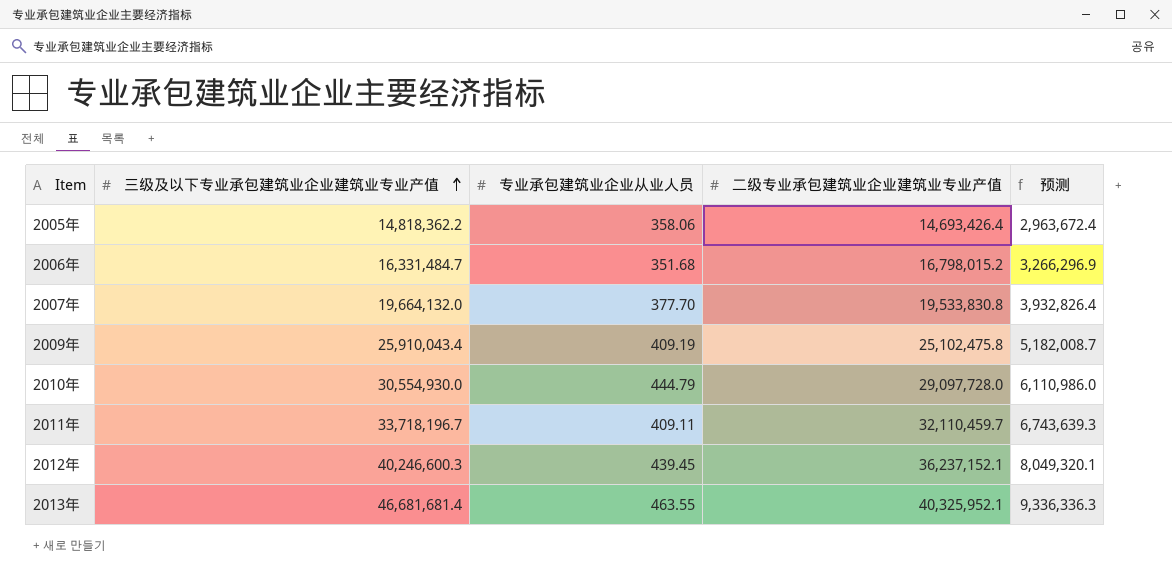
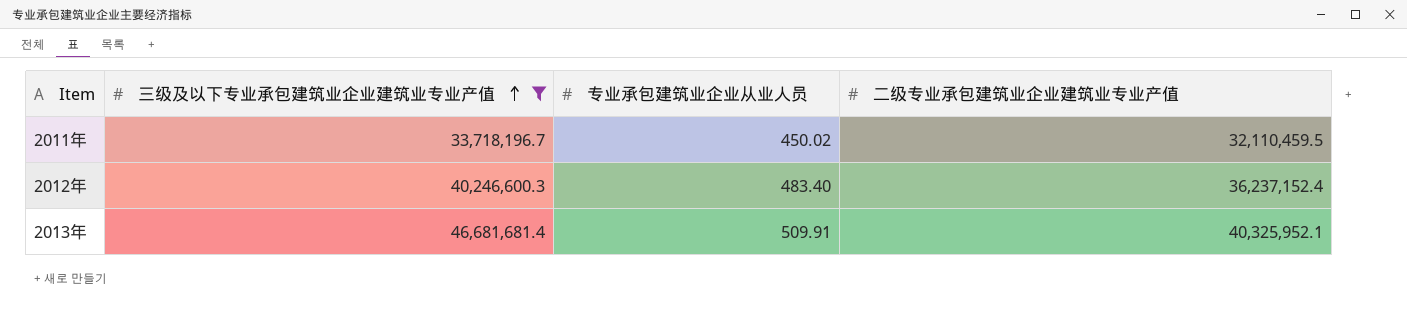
filter: none -> 三级及以下专业承包建筑业企业建筑业专业产值 >= 33,718,196.7
column 预测 | formula: [三级及以下专业承包建筑业企业建筑业专业产值] * 0.2 -> none
2011年 | 专业承包建筑业企业从业人员: 409.11 -> 450.02
2011年 | 二级专业承包建筑业企业建筑业专业产值: 32,110,459.7 -> 32,110,459.5
2012年 | 专业承包建筑业企业从业人员: 439.45 -> 483.40
2012年 | 二级专业承包建筑业企业建筑业专业产值: 36,237,152.1 -> 36,237,152.4
2013年 | 专业承包建筑业企业从业人员: 463.55 -> 509.91

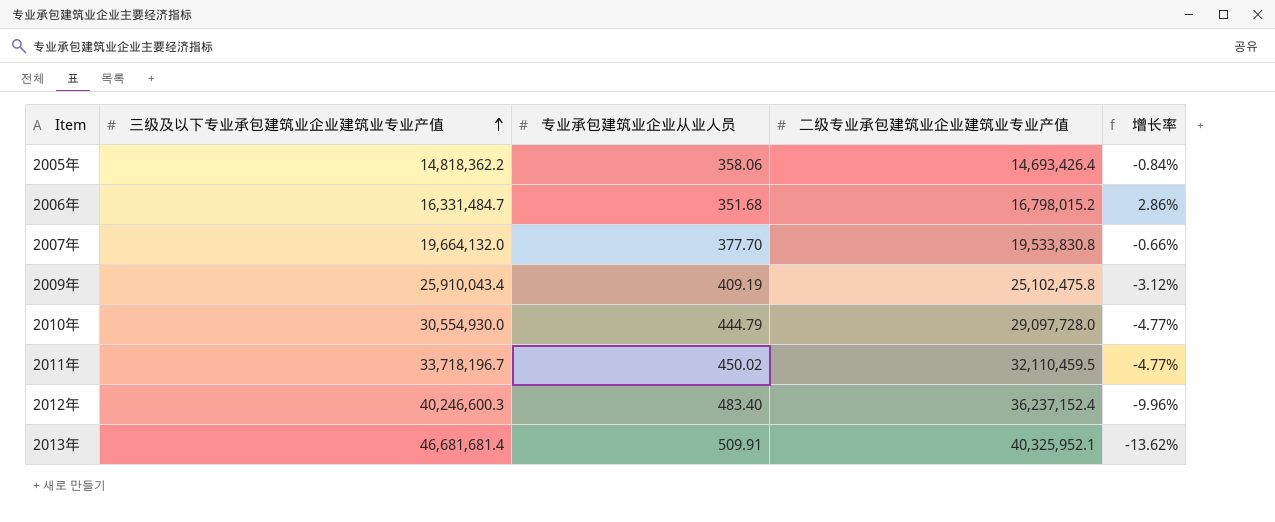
filter: 三级及以下专业承包建筑业企业建筑业专业产值 >= 33,718,196.7 -> none
column 增长率 | formula: none -> ([二级专业承包建筑业企业建筑业专业产值] - [三级及以下专业承包建筑业企业建筑业专业产值]) / [三级及以下专业承包建筑业企业建筑业专业产值]

